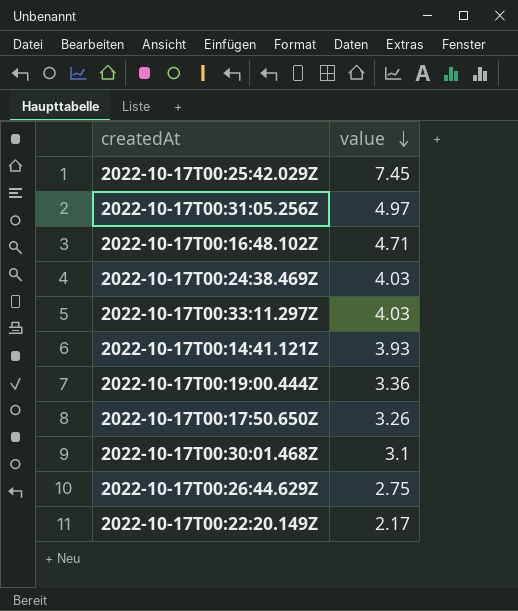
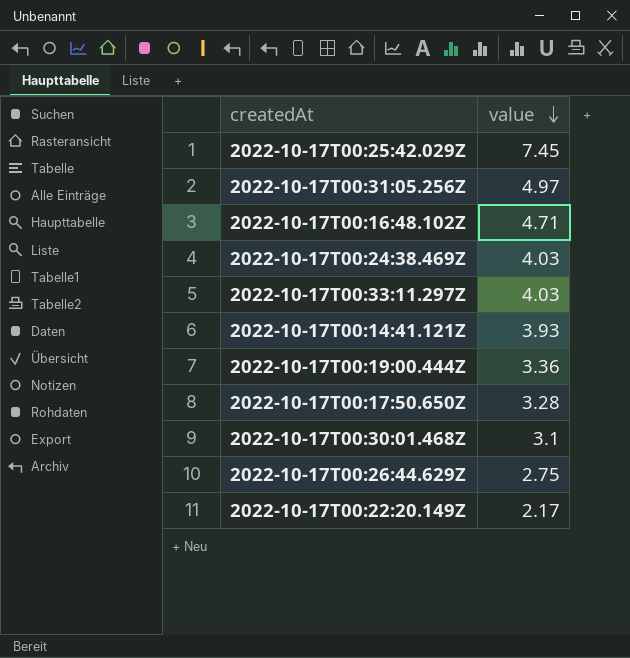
2022-10-17T00:17:50.650Z | value: 3.26 -> 3.28

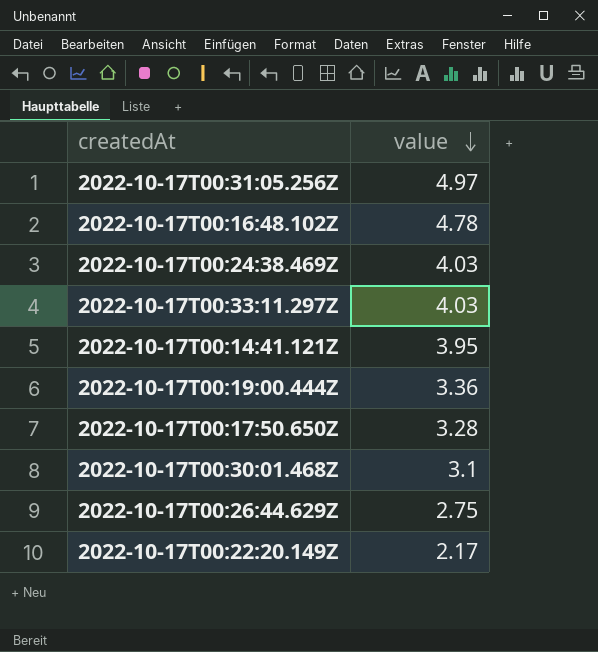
row 2022-10-17T00:25:42.029Z: 7.45 -> none
2022-10-17T00:16:48.102Z | value: 4.71 -> 4.78
2022-10-17T00:14:41.121Z | value: 3.93 -> 3.95

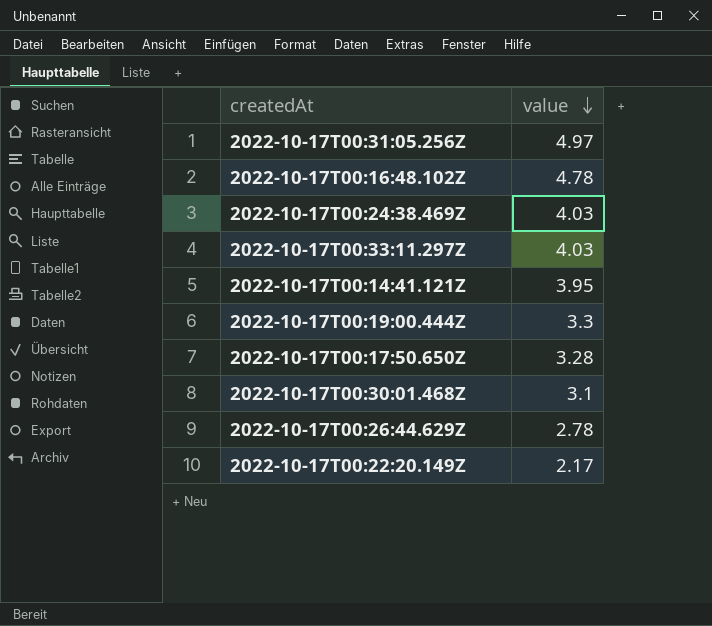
2022-10-17T00:19:00.444Z | value: 3.36 -> 3.3
2022-10-17T00:26:44.629Z | value: 2.75 -> 2.78

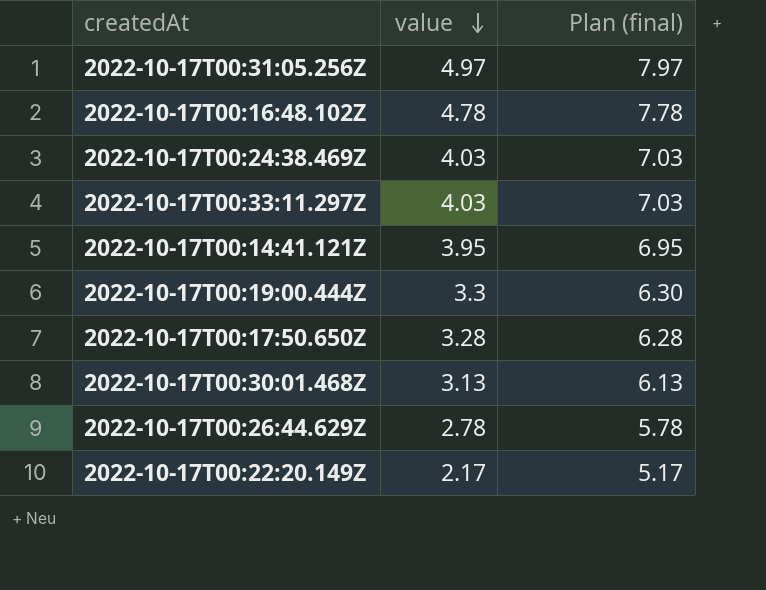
column Plan (final) | formula: none -> [value] + 3
2022-10-17T00:30:01.468Z | value: 3.1 -> 3.13

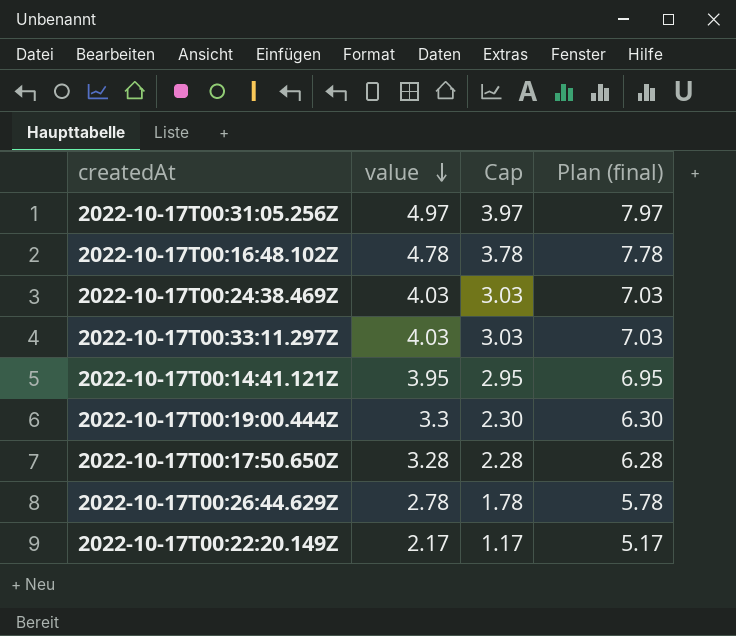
column Cap | formula: none -> [value] - 1
row 2022-10-17T00:30:01.468Z: 3.13 | 6.13 -> none

